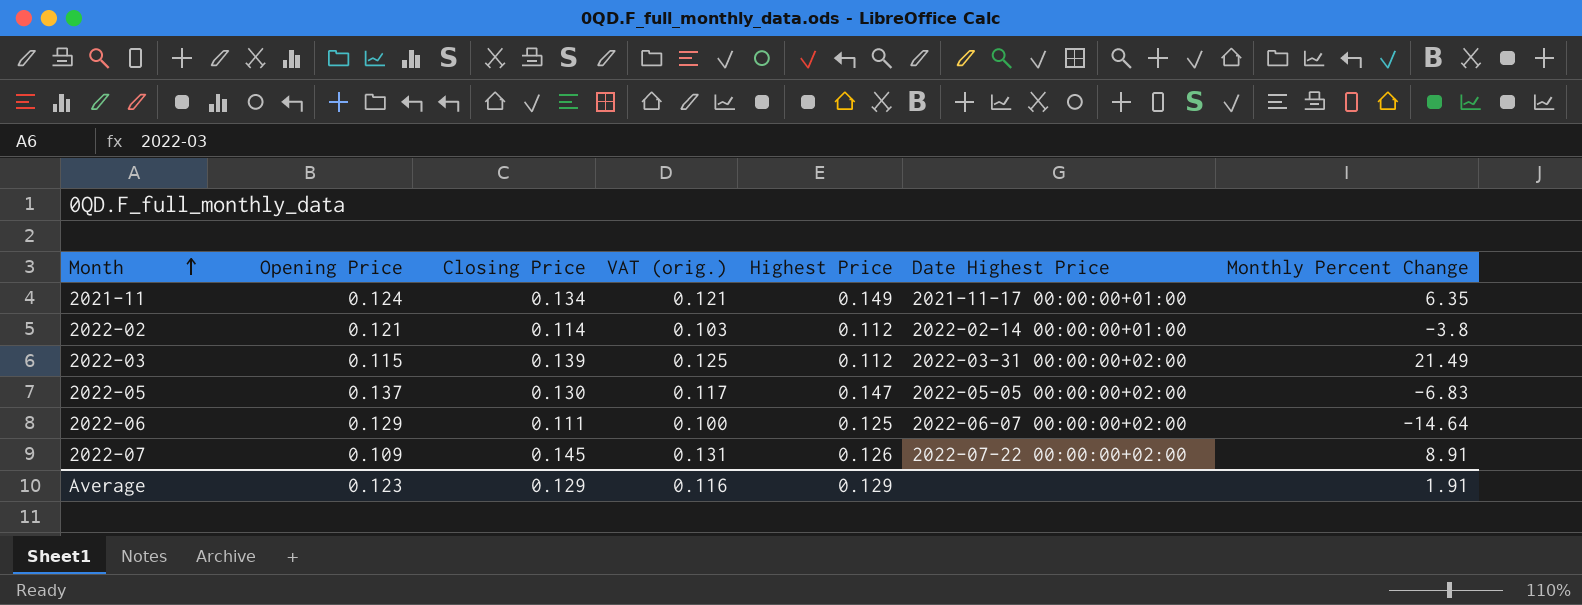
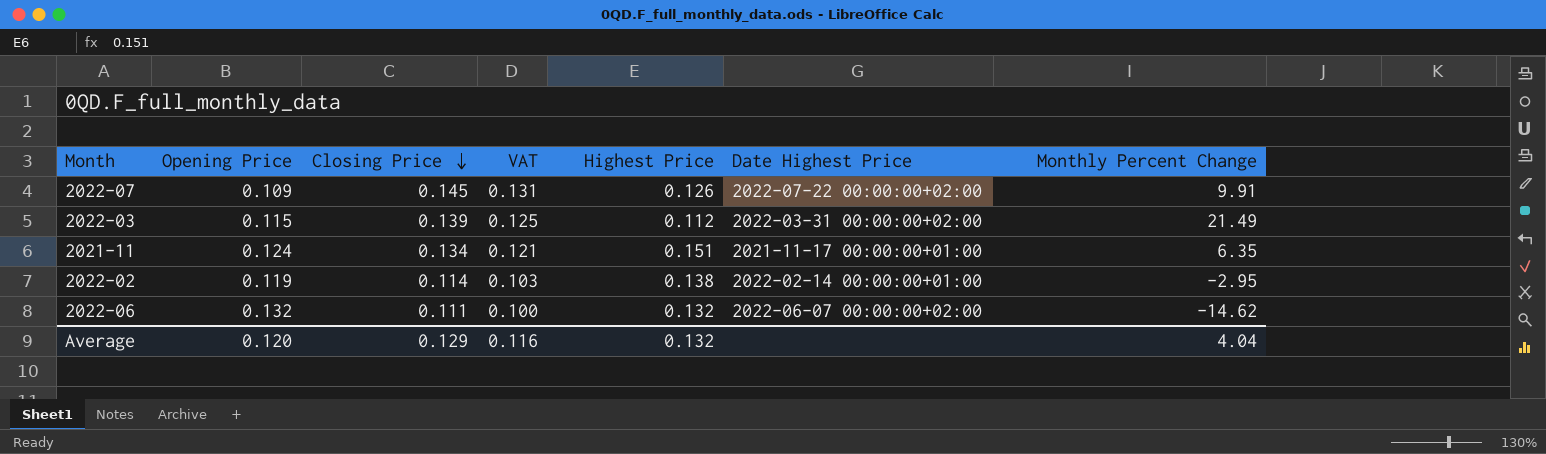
row order: Month ascending -> Closing Price descending
column name: VAT (orig.) -> VAT
row 2022-05: 0.137 | 0.130 | 0.117 | 0.147 | 2022-05-05 00:00:00+02:00 | -6.83 -> none
2022-07 | Monthly Percent Change: 8.91 -> 9.91
2021-11 | Highest Price: 0.149 -> 0.151
2022-02 | Opening Price: 0.121 -> 0.119
2022-02 | Highest Price: 0.112 -> 0.138
2022-02 | Monthly Percent Change: -3.8 -> -2.95
2022-06 | Opening Price: 0.129 -> 0.132
2022-06 | Highest Price: 0.125 -> 0.132
2022-06 | Monthly Percent Change: -14.64 -> -14.62
Average | Opening Price: 0.123 -> 0.120
Average | Highest Price: 0.129 -> 0.132
Average | Monthly Percent Change: 1.91 -> 4.04

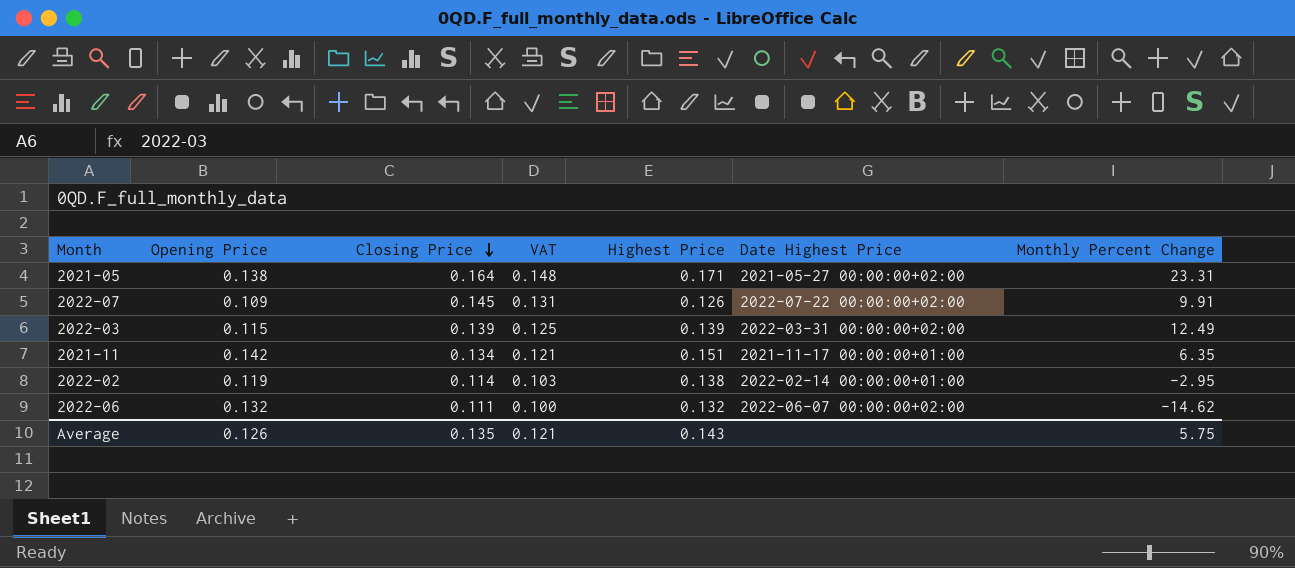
row 2021-05: none -> 0.138 | 0.164 | 0.148 | 0.171 | 2021-05-27 00:00:00+02:00 | 23.31
2022-03 | Highest Price: 0.112 -> 0.139
2022-03 | Monthly Percent Change: 21.49 -> 12.49
2021-11 | Opening Price: 0.124 -> 0.142
Average | Opening Price: 0.120 -> 0.126
Average | Closing Price: 0.129 -> 0.135
Average | VAT: 0.116 -> 0.121
Average | Highest Price: 0.132 -> 0.143
Average | Monthly Percent Change: 4.04 -> 5.75

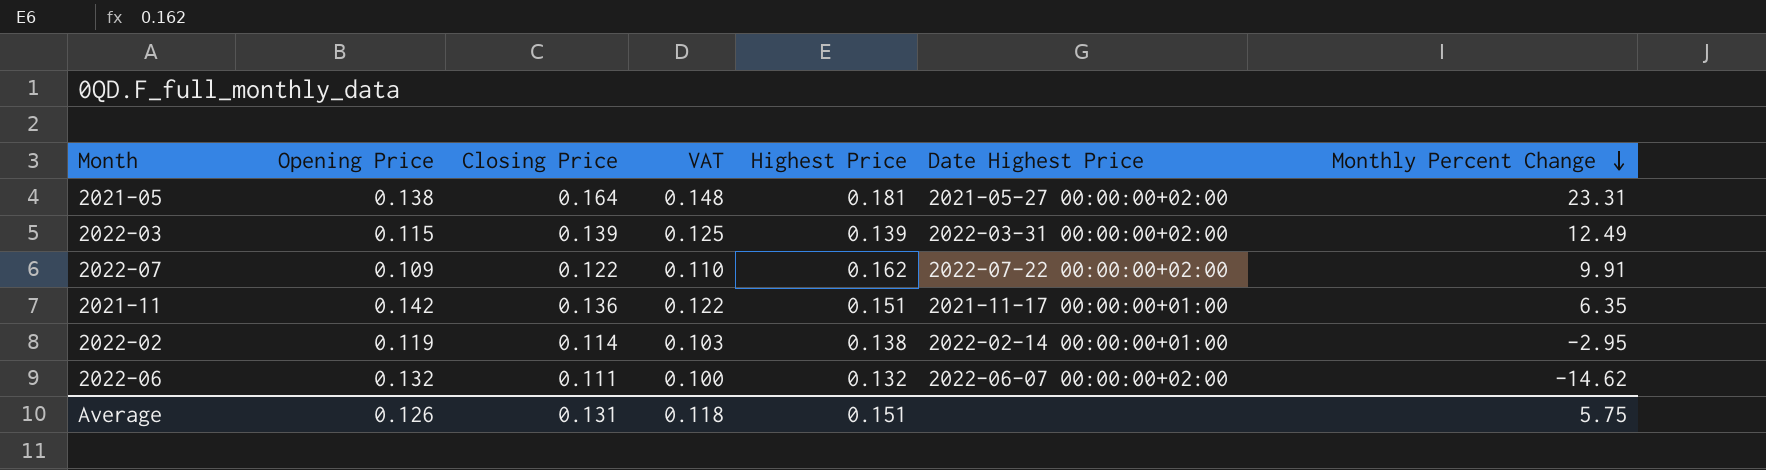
row order: Closing Price descending -> Monthly Percent Change descending
2021-05 | Highest Price: 0.171 -> 0.181
2022-07 | Closing Price: 0.145 -> 0.122
2022-07 | VAT: 0.131 -> 0.110
2022-07 | Highest Price: 0.126 -> 0.162
2021-11 | Closing Price: 0.134 -> 0.136
2021-11 | VAT: 0.121 -> 0.122
Average | Closing Price: 0.135 -> 0.131
Average | VAT: 0.121 -> 0.118
Average | Highest Price: 0.143 -> 0.151

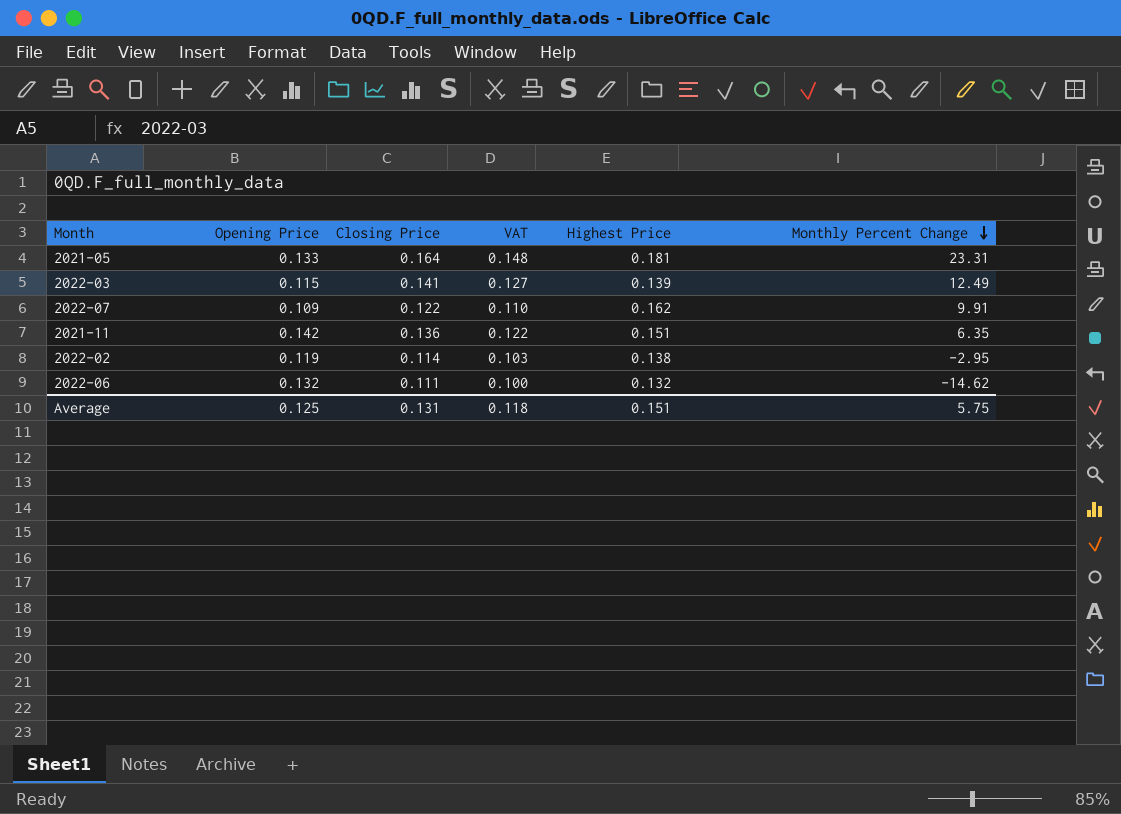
column Date Highest Price | position: 6 -> none
2021-05 | Opening Price: 0.138 -> 0.133
2022-03 | Closing Price: 0.139 -> 0.141
2022-03 | VAT: 0.125 -> 0.127
Average | Opening Price: 0.126 -> 0.125

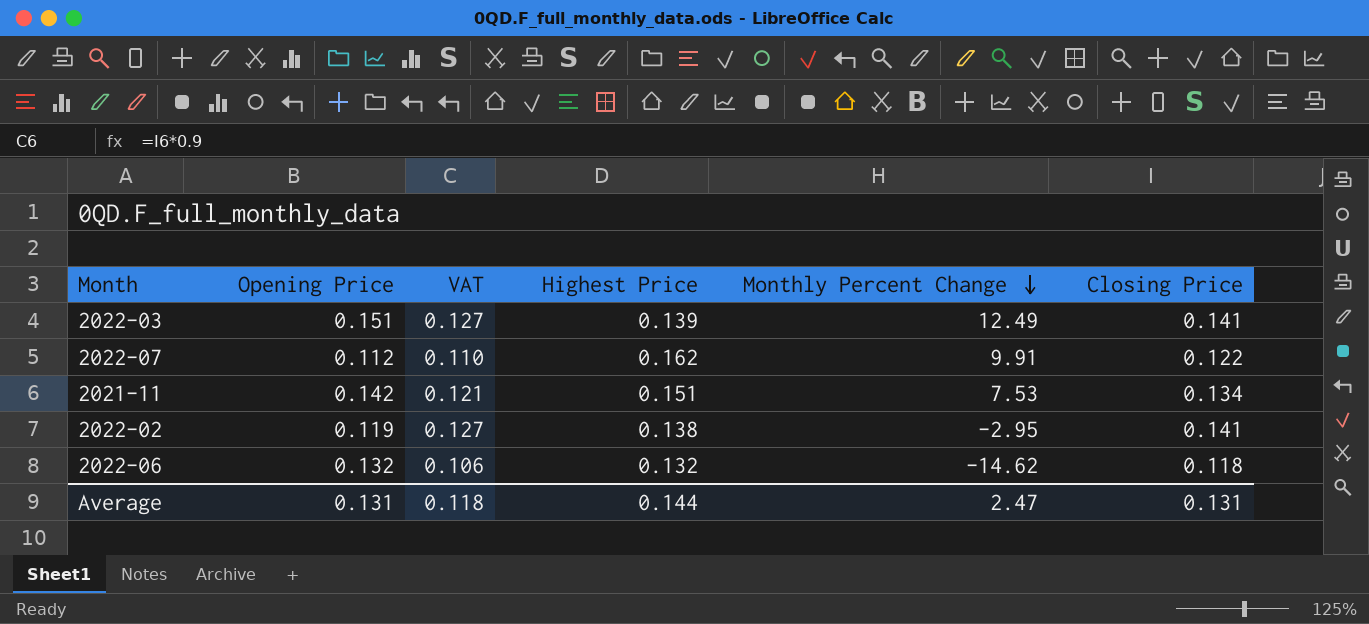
column Closing Price | position: 3 -> 6
row 2021-05: 0.133 | 0.164 | 0.148 | 0.181 | 23.31 -> none
2022-03 | Opening Price: 0.115 -> 0.151
2022-07 | Opening Price: 0.109 -> 0.112
2021-11 | VAT: 0.122 -> 0.121
2021-11 | Monthly Percent Change: 6.35 -> 7.53
2021-11 | Closing Price: 0.136 -> 0.134
2022-02 | VAT: 0.103 -> 0.127
2022-02 | Closing Price: 0.114 -> 0.141
2022-06 | VAT: 0.100 -> 0.106
2022-06 | Closing Price: 0.111 -> 0.118
Average | Opening Price: 0.125 -> 0.131
Average | Highest Price: 0.151 -> 0.144
Average | Monthly Percent Change: 5.75 -> 2.47

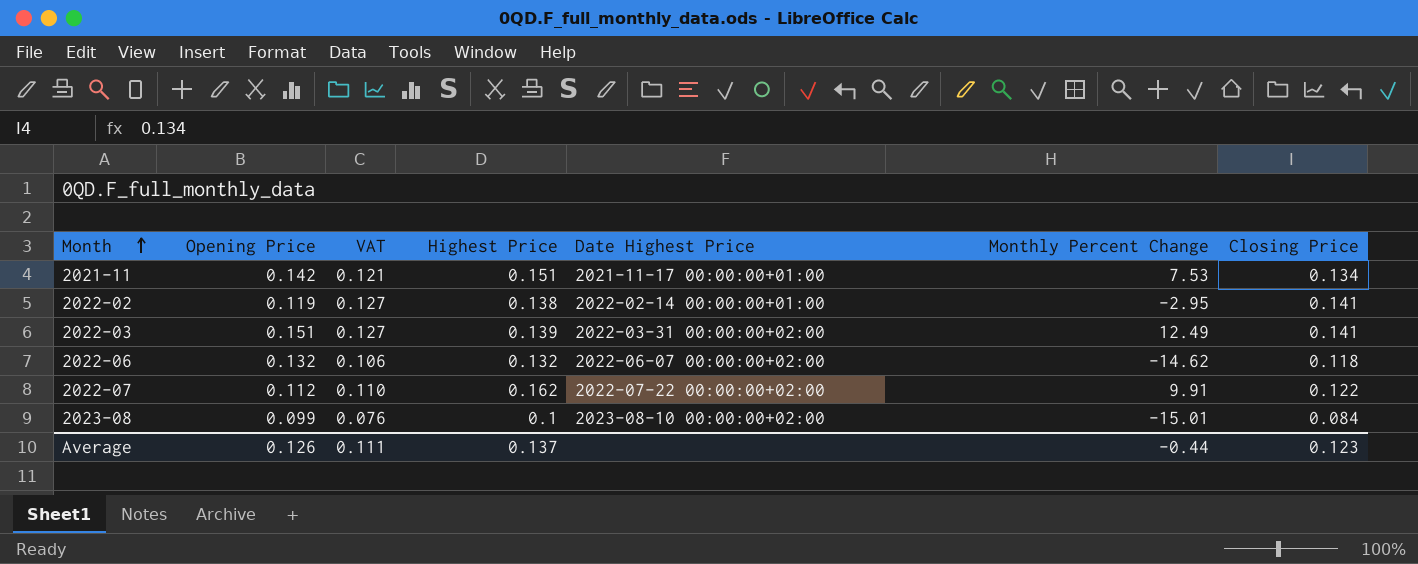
row order: Monthly Percent Change descending -> Month ascending
column Date Highest Price | position: none -> 5
row 2023-08: none -> 0.099 | 0.076 | 0.1 | 2023-08-10 00:00:00+02:00 | -15.01 | 0.084
Average | Opening Price: 0.131 -> 0.126
Average | VAT: 0.118 -> 0.111
Average | Highest Price: 0.144 -> 0.137
Average | Monthly Percent Change: 2.47 -> -0.44
Average | Closing Price: 0.131 -> 0.123

